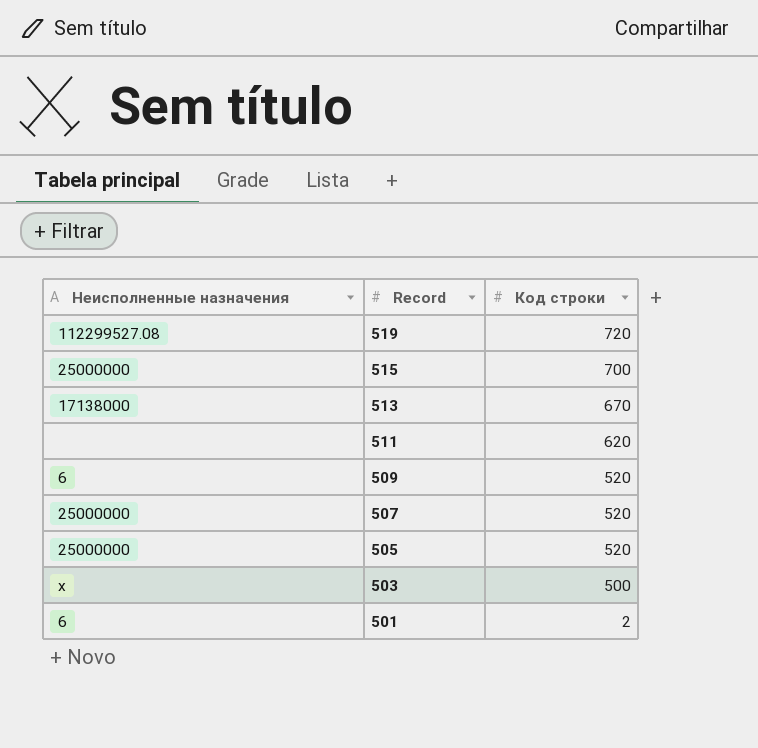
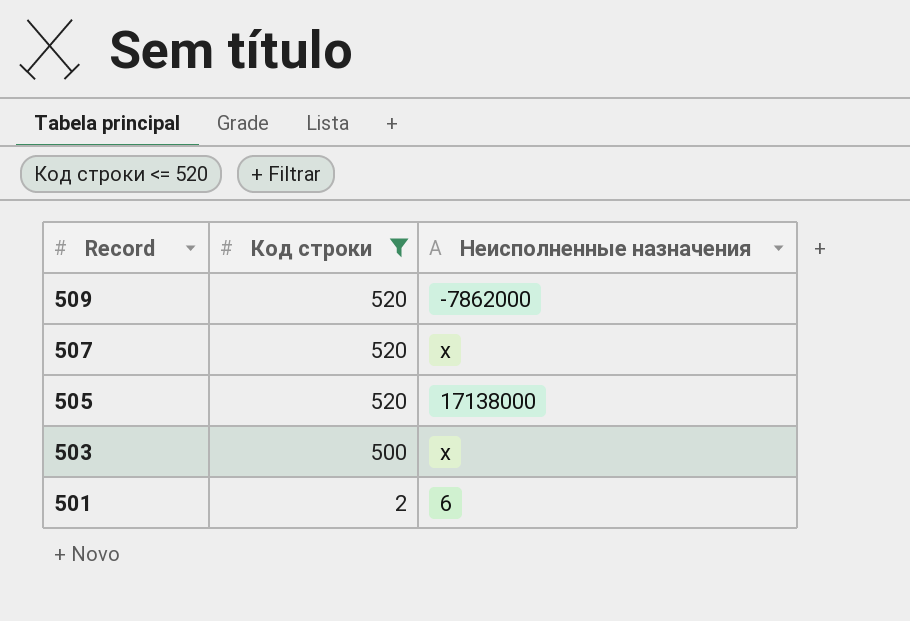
filter: none -> Код строки <= 520
column Неисполненные назначения | position: 1 -> 3
509 | Неисполненные назначения: 6 -> -7862000
507 | Неисполненные назначения: 25000000 -> x
505 | Неисполненные назначения: 25000000 -> 17138000

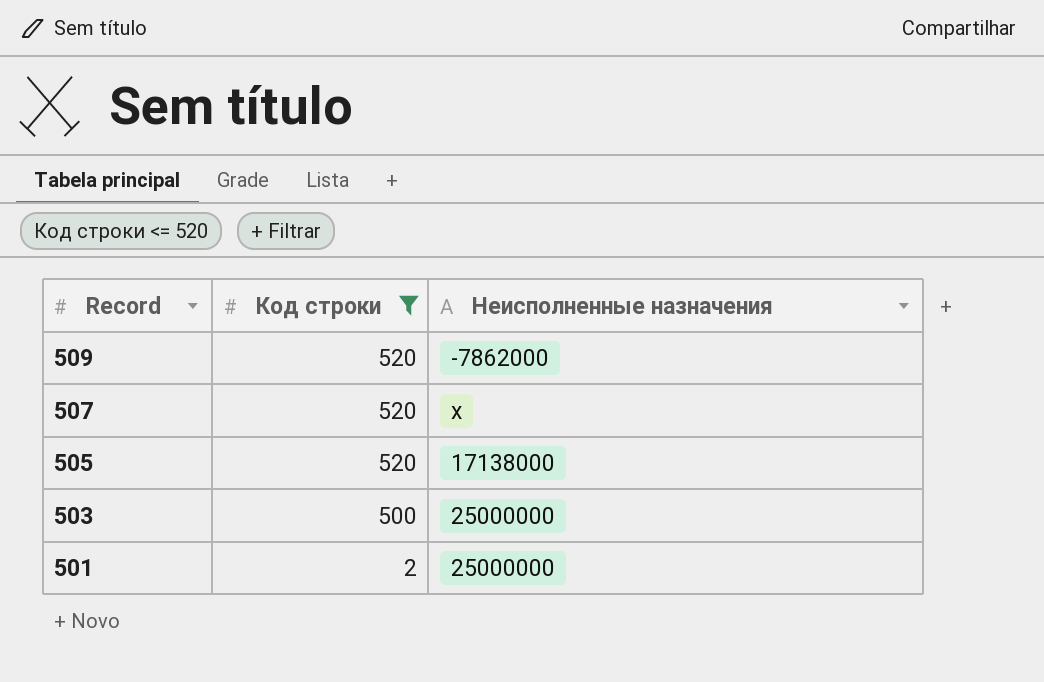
503 | Неисполненные назначения: x -> 25000000
501 | Неисполненные назначения: 6 -> 25000000

